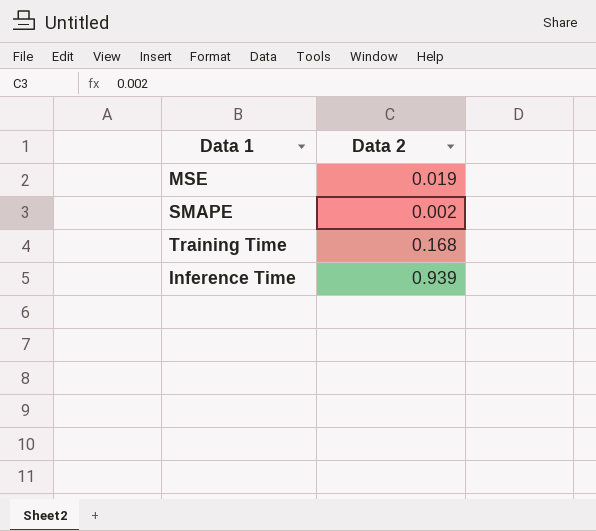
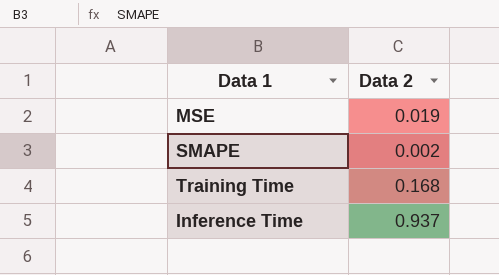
Inference Time | Data 2: 0.939 -> 0.937

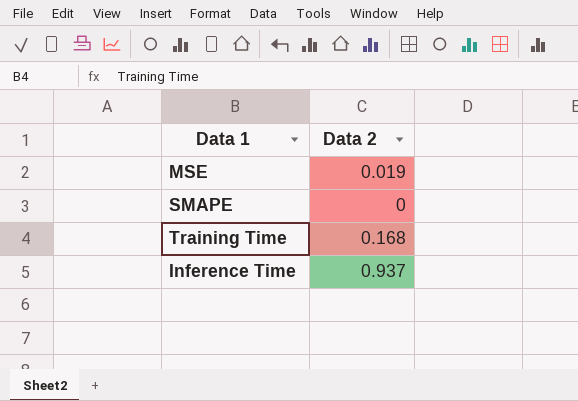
SMAPE | Data 2: 0.002 -> 0

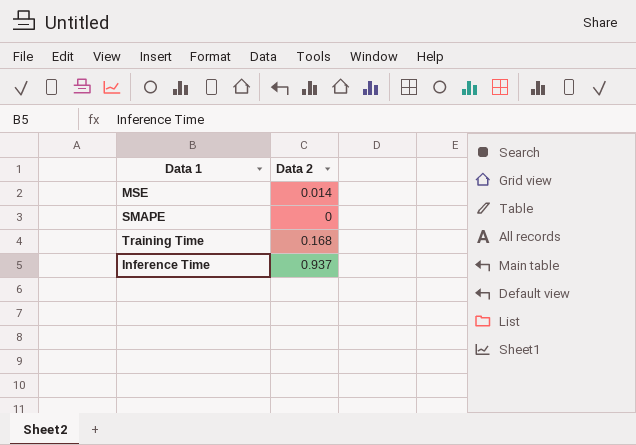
MSE | Data 2: 0.019 -> 0.014

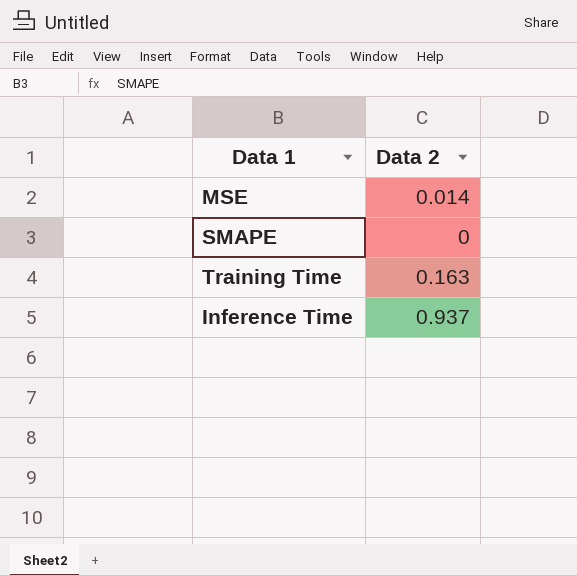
Training Time | Data 2: 0.168 -> 0.163

